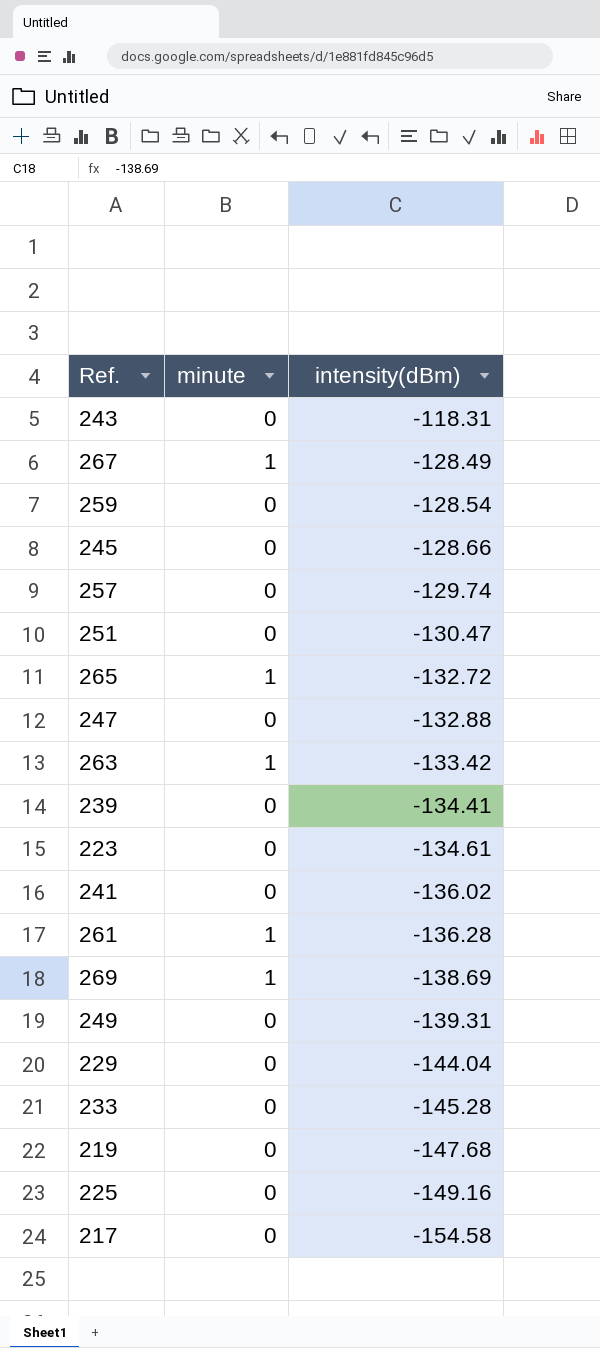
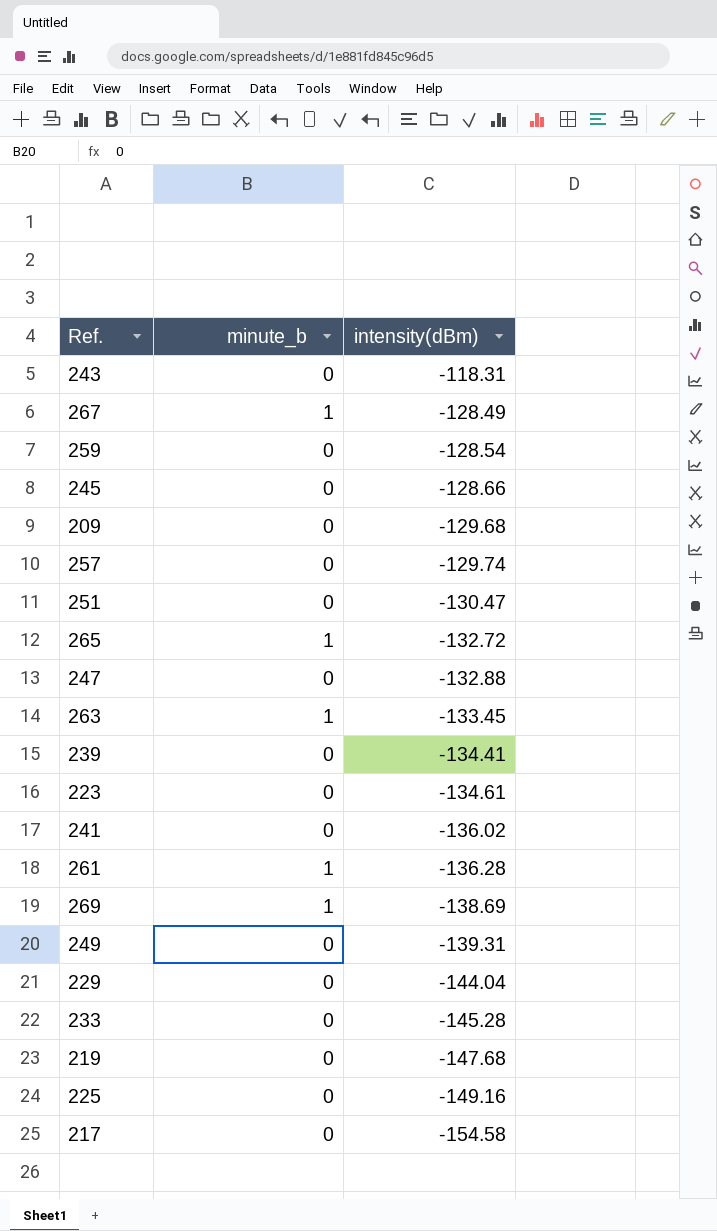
column name: minute -> minute_b
row 209: none -> 0 | -129.68
263 | intensity(dBm): -133.42 -> -133.45

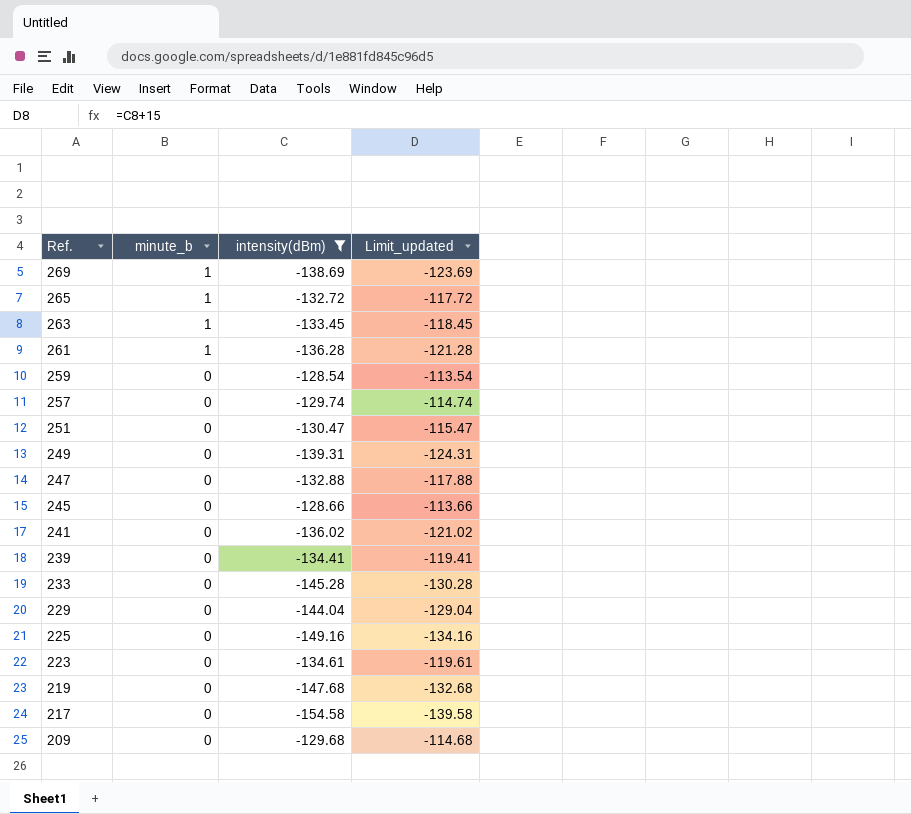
filter: none -> intensity(dBm) <= -128.54
row order: intensity(dBm) descending -> Ref. descending
column Limit_updated | formula: none -> [intensity(dBm)] + 15

